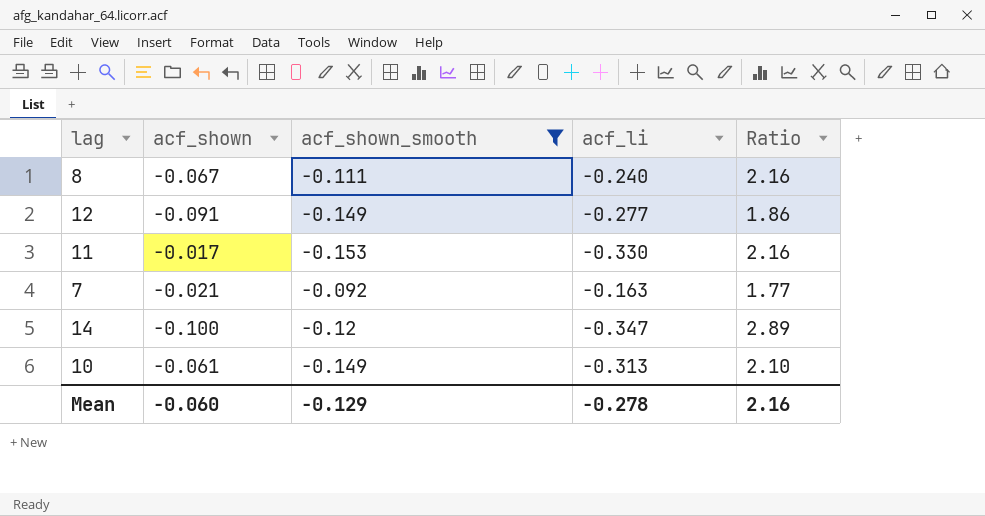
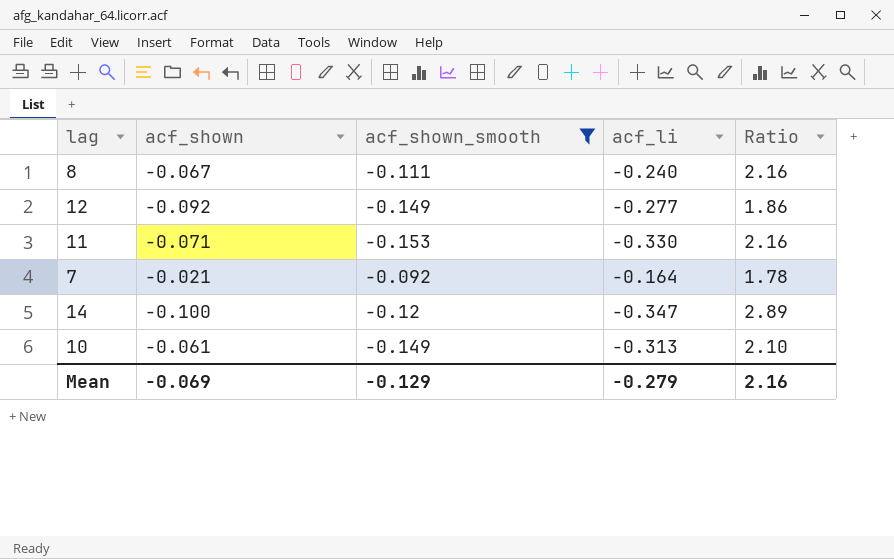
12 | acf_shown: -0.091 -> -0.092
11 | acf_shown: -0.017 -> -0.071
7 | acf_li: -0.163 -> -0.164
7 | Ratio: 1.77 -> 1.78
Mean | acf_shown: -0.060 -> -0.069
Mean | acf_li: -0.278 -> -0.279

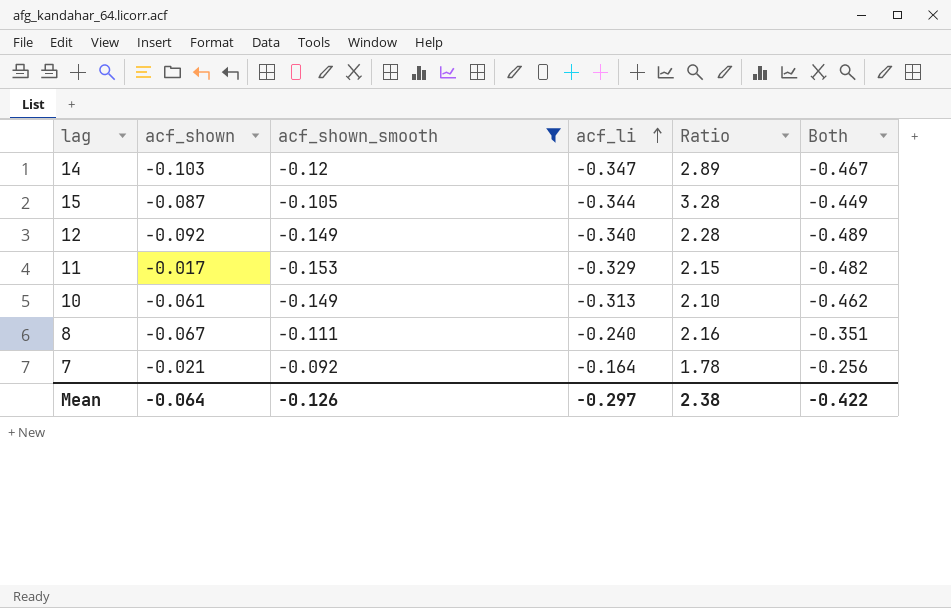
row order: none -> acf_li ascending
column Both | formula: none -> [acf_shown_smooth] + [acf_li]
14 | acf_shown: -0.100 -> -0.103
row 15: none -> -0.087 | -0.105 | -0.344 | 3.28 | -0.449
12 | acf_li: -0.277 -> -0.340
12 | Ratio: 1.86 -> 2.28
11 | acf_shown: -0.071 -> -0.017
11 | acf_li: -0.330 -> -0.329
11 | Ratio: 2.16 -> 2.15
Mean | acf_shown: -0.069 -> -0.064
Mean | acf_shown_smooth: -0.129 -> -0.126
Mean | acf_li: -0.279 -> -0.297
Mean | Ratio: 2.16 -> 2.38

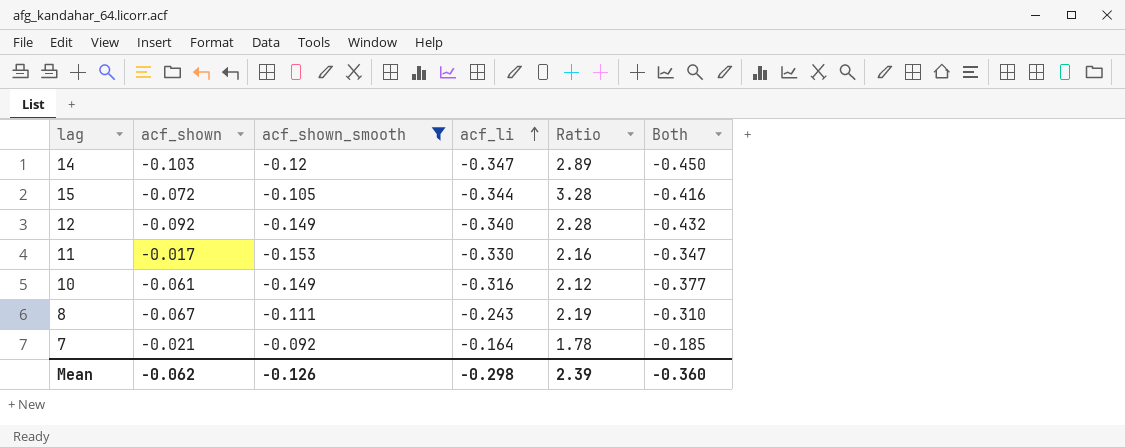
column Both | formula: [acf_shown_smooth] + [acf_li] -> [acf_shown] + [acf_li]
15 | acf_shown: -0.087 -> -0.072
11 | acf_li: -0.329 -> -0.330
11 | Ratio: 2.15 -> 2.16
10 | acf_li: -0.313 -> -0.316
10 | Ratio: 2.10 -> 2.12
8 | acf_li: -0.240 -> -0.243
8 | Ratio: 2.16 -> 2.19
Mean | acf_shown: -0.064 -> -0.062
Mean | acf_li: -0.297 -> -0.298
Mean | Ratio: 2.38 -> 2.39
Mean | Both: -0.422 -> -0.360

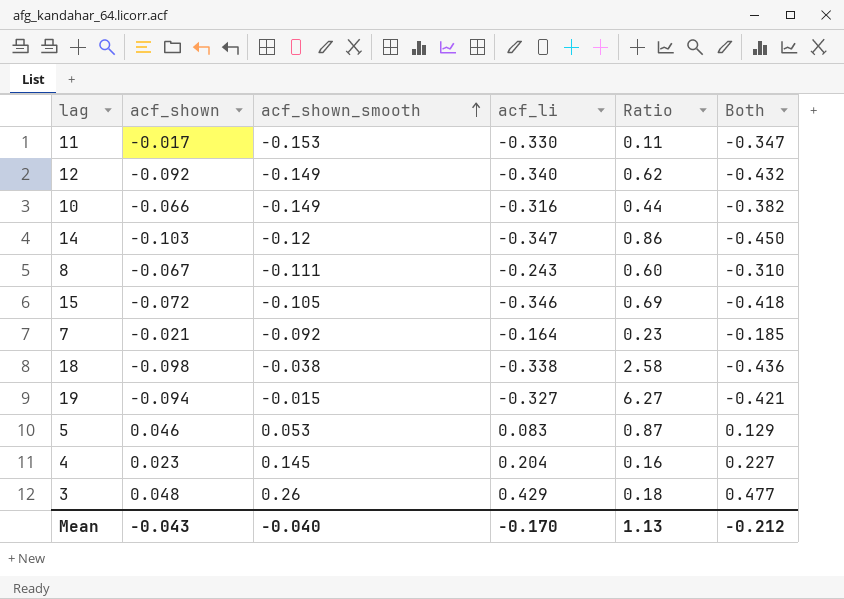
filter: acf_shown_smooth <= -0.092 -> none
row order: acf_li ascending -> acf_shown_smooth ascending
column Ratio | formula: [acf_li] / [acf_shown_smooth] -> [acf_shown] / [acf_shown_smooth]
10 | acf_shown: -0.061 -> -0.066
10 | Both: -0.377 -> -0.382
15 | acf_li: -0.344 -> -0.346
15 | Both: -0.416 -> -0.418
Mean | acf_shown: -0.062 -> -0.043
Mean | acf_shown_smooth: -0.126 -> -0.040
Mean | acf_li: -0.298 -> -0.170
Mean | Ratio: 2.39 -> 1.13
Mean | Both: -0.360 -> -0.212

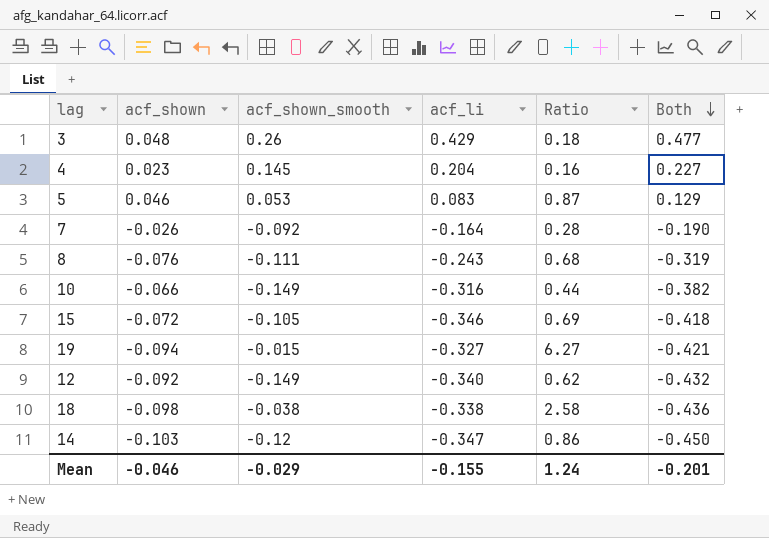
row order: acf_shown_smooth ascending -> Both descending
row 11: -0.017 | -0.153 | -0.330 | 0.11 | -0.347 -> none
7 | acf_shown: -0.021 -> -0.026
7 | Ratio: 0.23 -> 0.28
7 | Both: -0.185 -> -0.190
8 | acf_shown: -0.067 -> -0.076
8 | Ratio: 0.60 -> 0.68
8 | Both: -0.310 -> -0.319
Mean | acf_shown: -0.043 -> -0.046
Mean | acf_shown_smooth: -0.040 -> -0.029
Mean | acf_li: -0.170 -> -0.155
Mean | Ratio: 1.13 -> 1.24
Mean | Both: -0.212 -> -0.201

